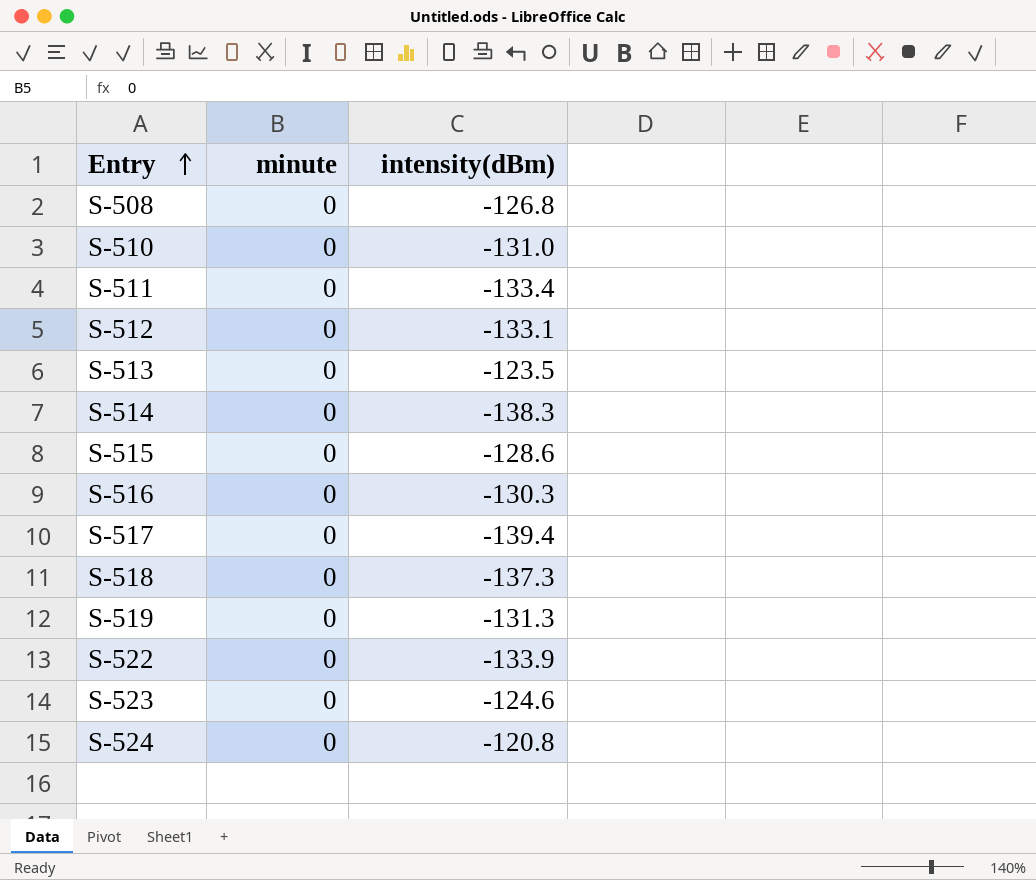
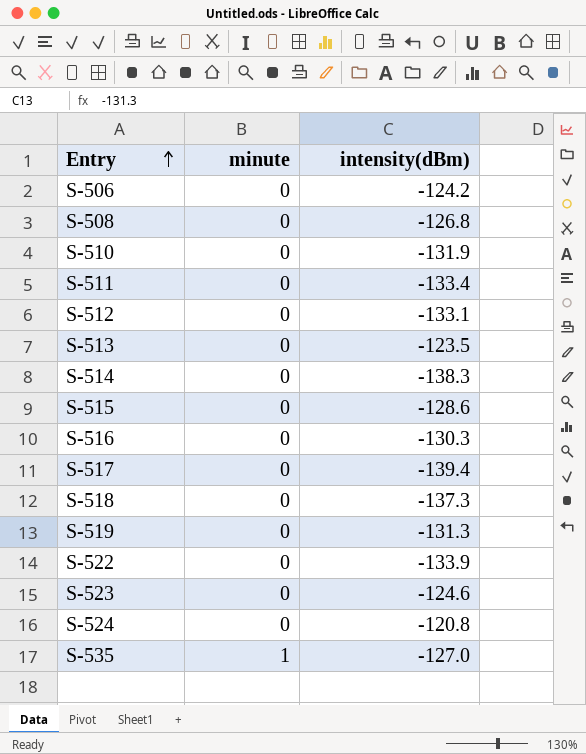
row S-506: none -> 0 | -124.2
S-510 | intensity(dBm): -131.0 -> -131.9
row S-535: none -> 1 | -127.0

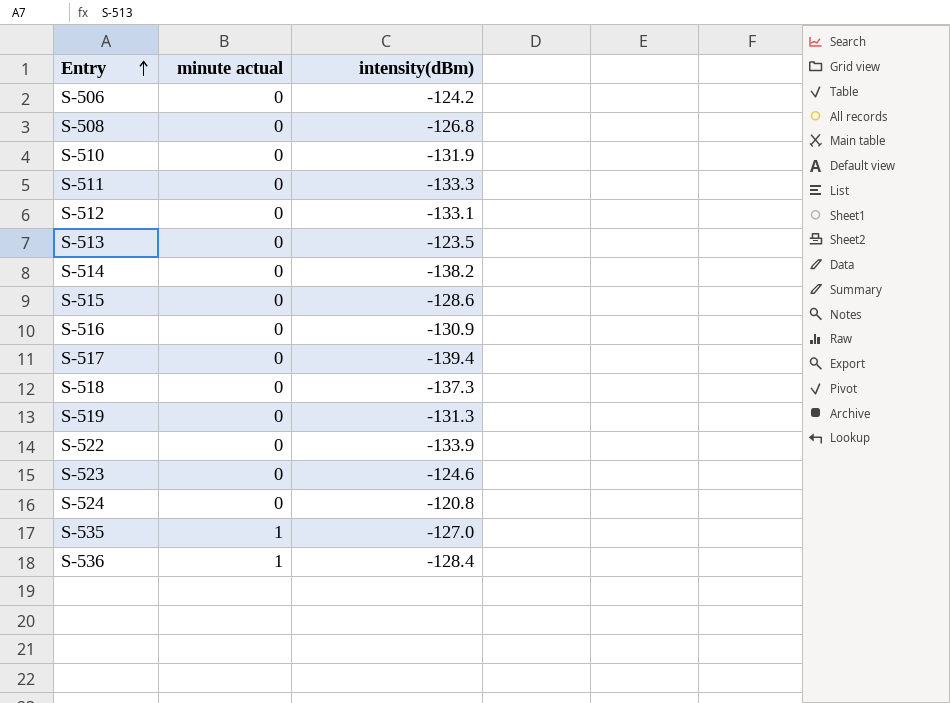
column name: minute -> minute actual
S-511 | intensity(dBm): -133.4 -> -133.3
S-514 | intensity(dBm): -138.3 -> -138.2
S-516 | intensity(dBm): -130.3 -> -130.9
row S-536: none -> 1 | -128.4

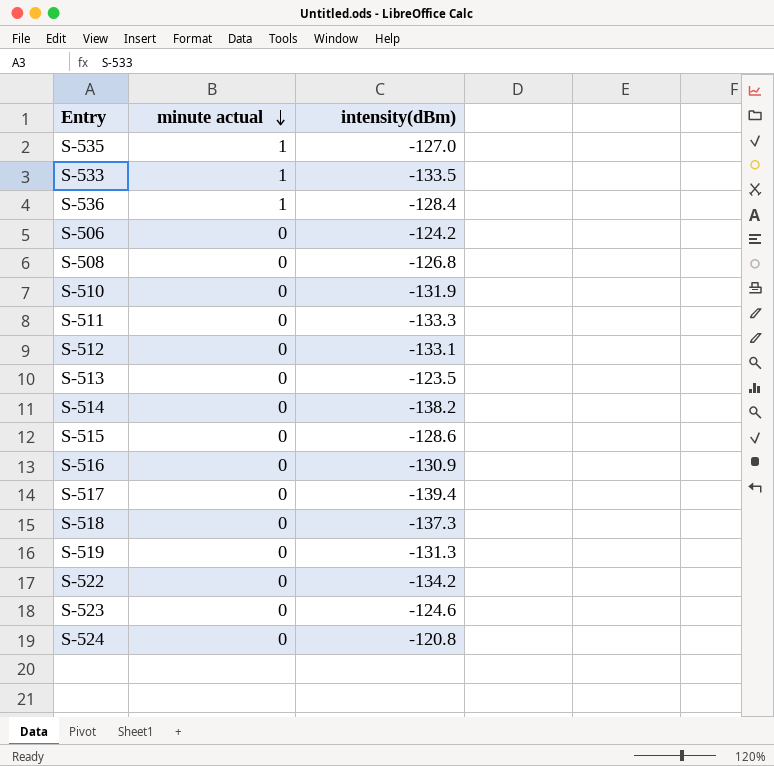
row order: Entry ascending -> minute actual descending
row S-533: none -> 1 | -133.5
S-522 | intensity(dBm): -133.9 -> -134.2

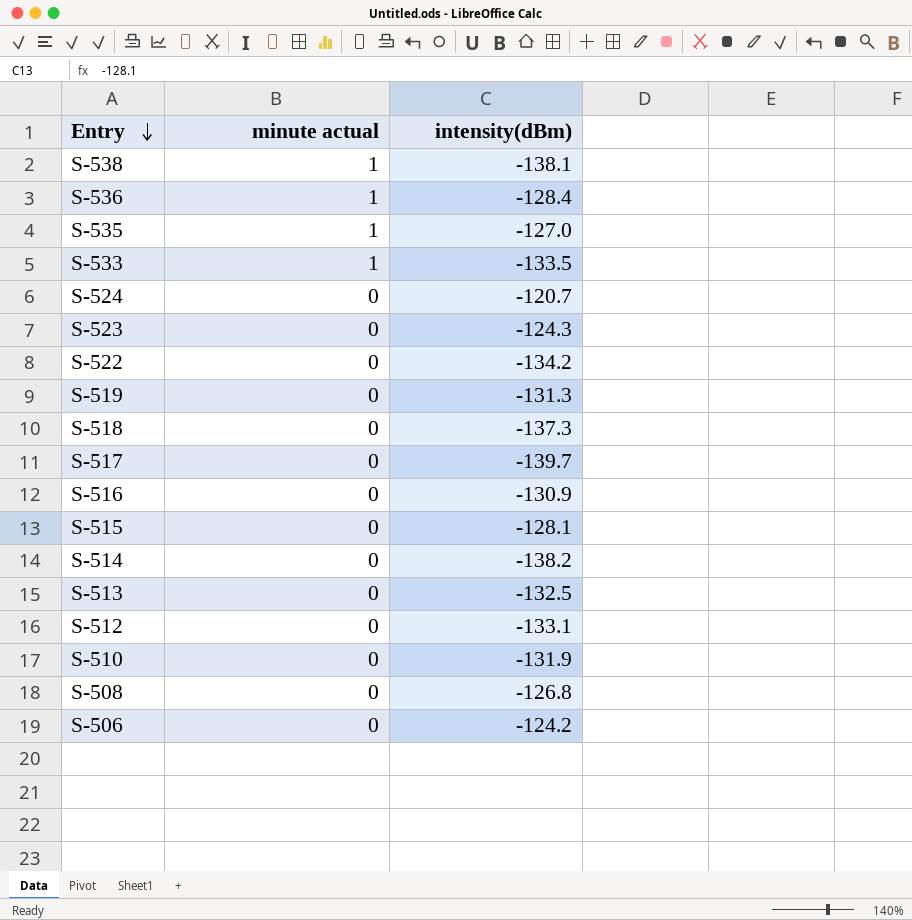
row order: minute actual descending -> Entry descending
row S-511: 0 | -133.3 -> none
row S-538: none -> 1 | -138.1
S-524 | intensity(dBm): -120.8 -> -120.7
S-523 | intensity(dBm): -124.6 -> -124.3
S-517 | intensity(dBm): -139.4 -> -139.7
S-515 | intensity(dBm): -128.6 -> -128.1
S-513 | intensity(dBm): -123.5 -> -132.5

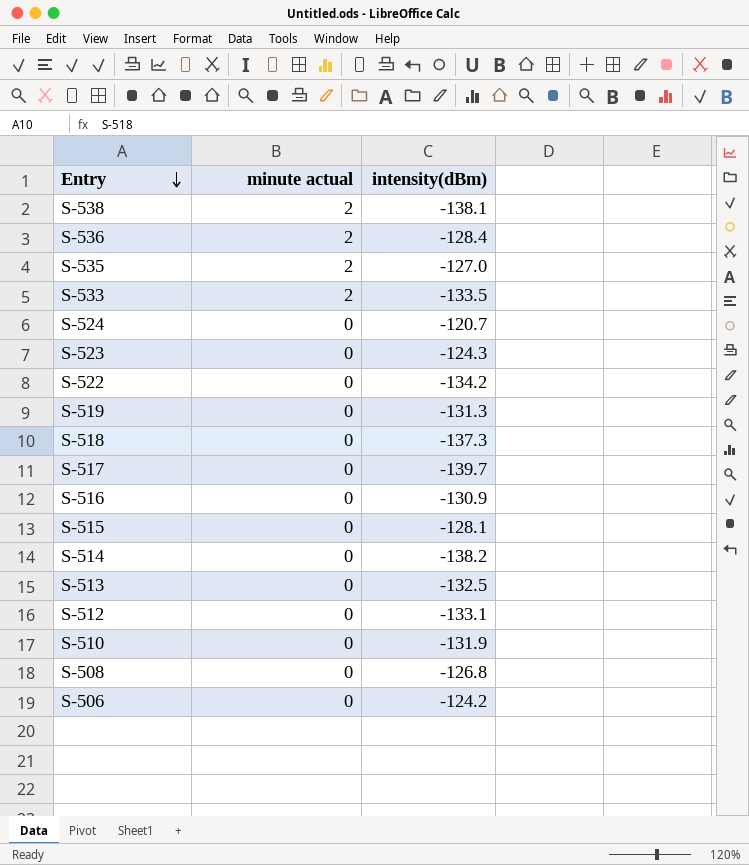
S-538 | minute actual: 1 -> 2
S-536 | minute actual: 1 -> 2
S-535 | minute actual: 1 -> 2
S-533 | minute actual: 1 -> 2

